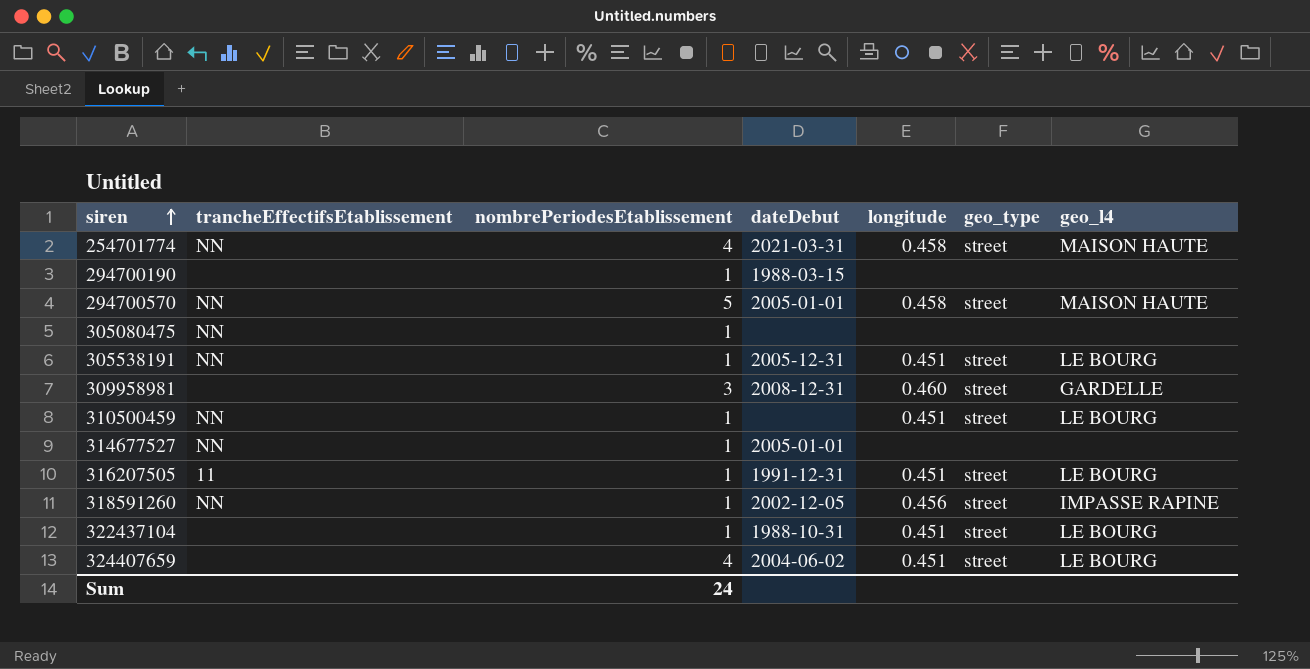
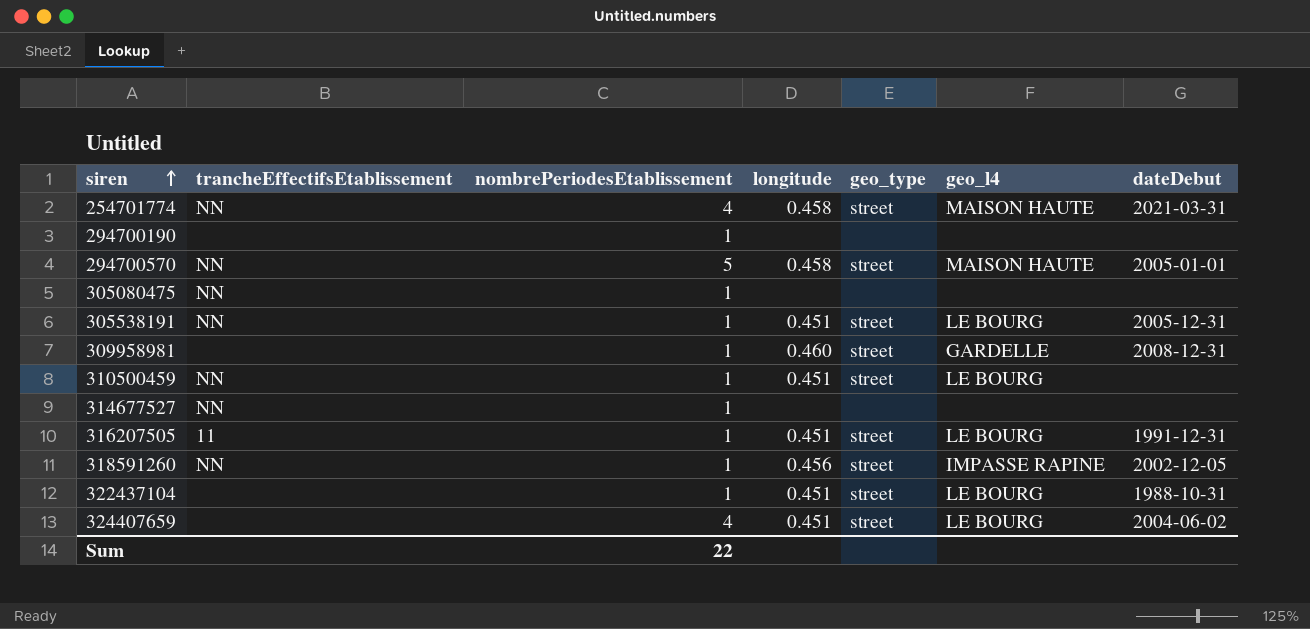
column dateDebut | position: 4 -> 7
294700190 | dateDebut: 1988-03-15 -> none
309958981 | nombrePeriodesEtablissement: 3 -> 1
314677527 | dateDebut: 2005-01-01 -> none
Sum | nombrePeriodesEtablissement: 24 -> 22

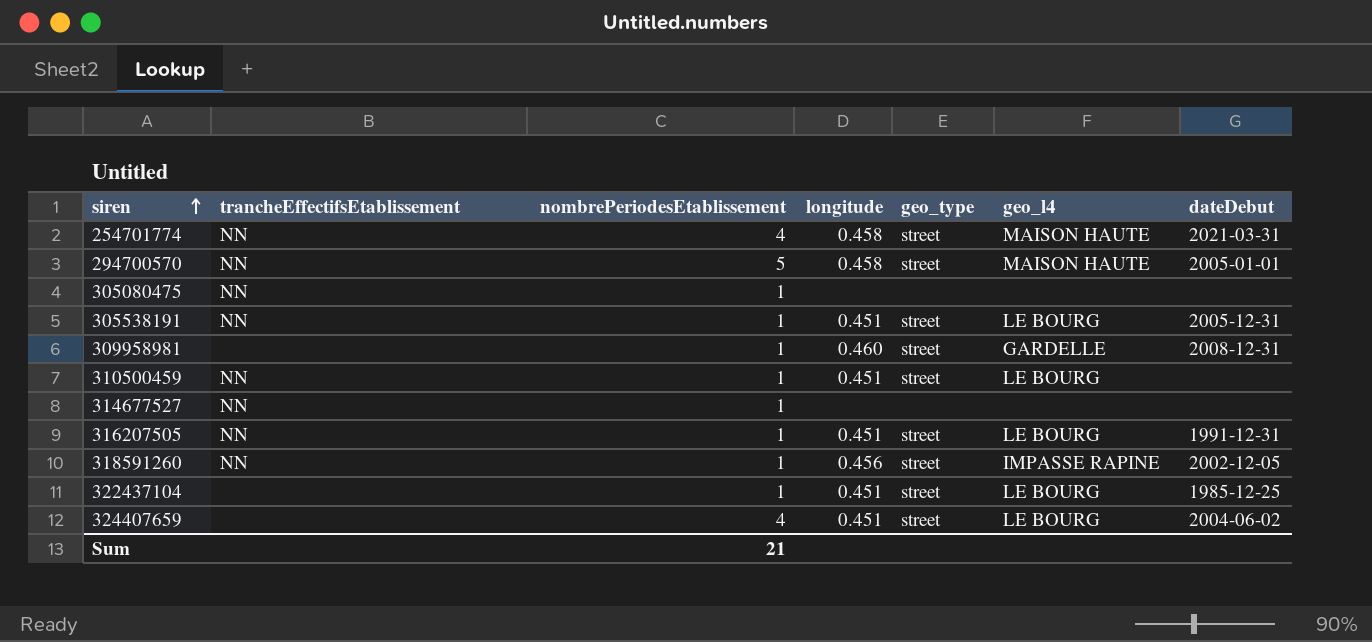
row 294700190: none | 1 | none | none | none | none -> none
316207505 | trancheEffectifsEtablissement: 11 -> NN
322437104 | dateDebut: 1988-10-31 -> 1985-12-25
Sum | nombrePeriodesEtablissement: 22 -> 21

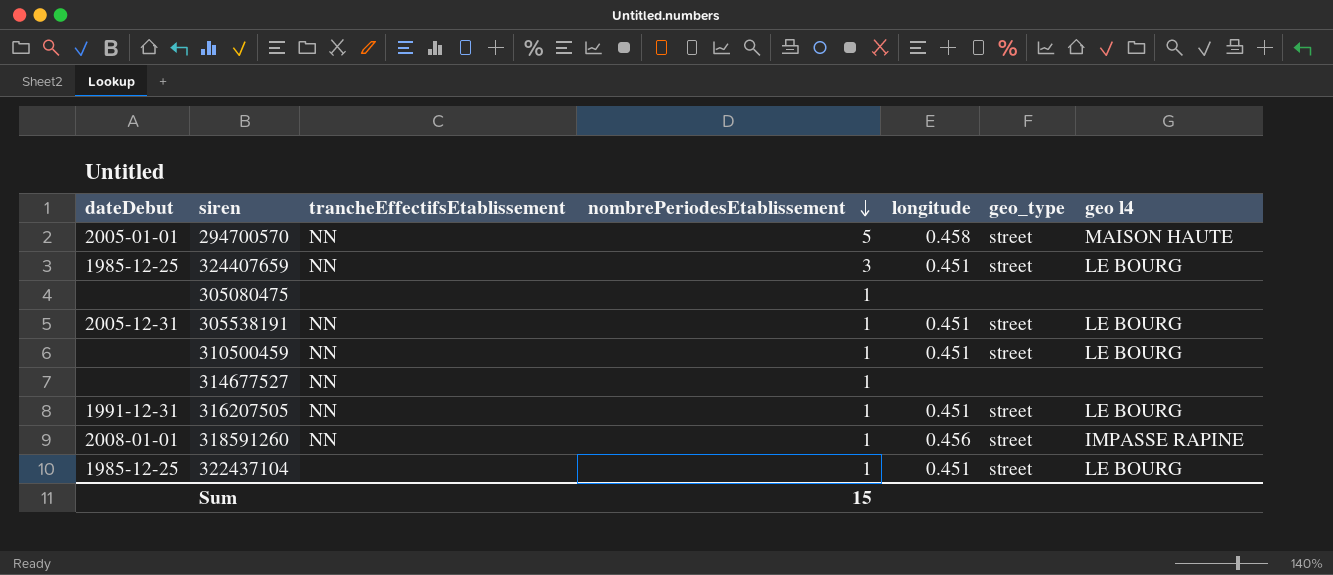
row order: siren ascending -> nombrePeriodesEtablissement descending
column dateDebut | position: 7 -> 1
column name: geo_l4 -> geo l4
row 254701774: NN | 4 | 0.458 | street | MAISON HAUTE | 2021-03-31 -> none
row 309958981: none | 1 | 0.460 | street | GARDELLE | 2008-12-31 -> none
324407659 | dateDebut: 2004-06-02 -> 1985-12-25
324407659 | trancheEffectifsEtablissement: none -> NN
324407659 | nombrePeriodesEtablissement: 4 -> 3
305080475 | trancheEffectifsEtablissement: NN -> none
318591260 | dateDebut: 2002-12-05 -> 2008-01-01
Sum | nombrePeriodesEtablissement: 21 -> 15

